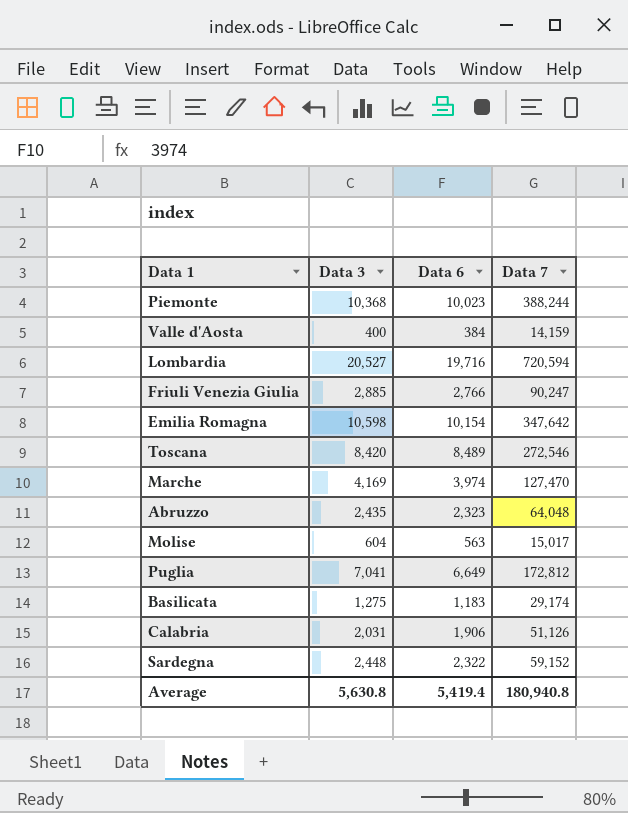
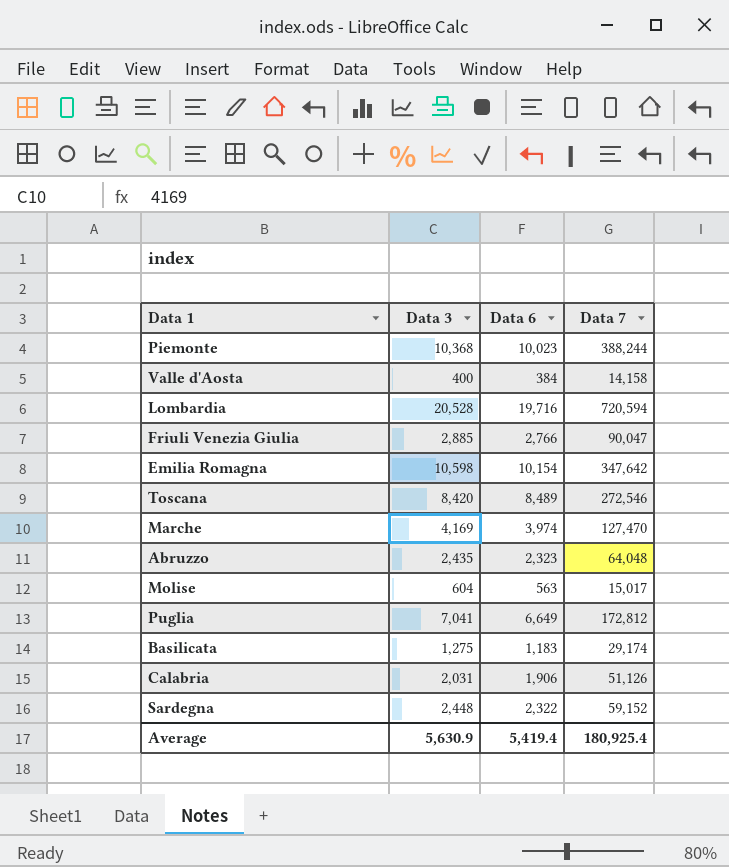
Valle d'Aosta | Data 7: 14,159 -> 14,158
Lombardia | Data 3: 20,527 -> 20,528
Friuli Venezia Giulia | Data 7: 90,247 -> 90,047
Average | Data 3: 5,630.8 -> 5,630.9
Average | Data 7: 180,940.8 -> 180,925.4

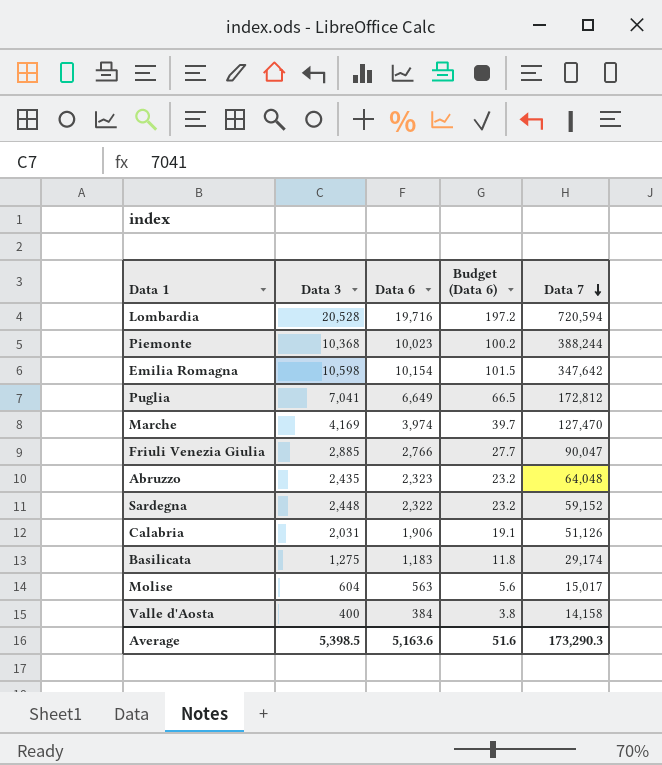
row order: none -> Data 7 descending
column Budget (Data 6) | formula: none -> [Data 6] * 0.01
row Toscana: 8,420 | 8,489 | 272,546 -> none
Average | Data 3: 5,630.9 -> 5,398.5
Average | Data 6: 5,419.4 -> 5,163.6
Average | Data 7: 180,925.4 -> 173,290.3

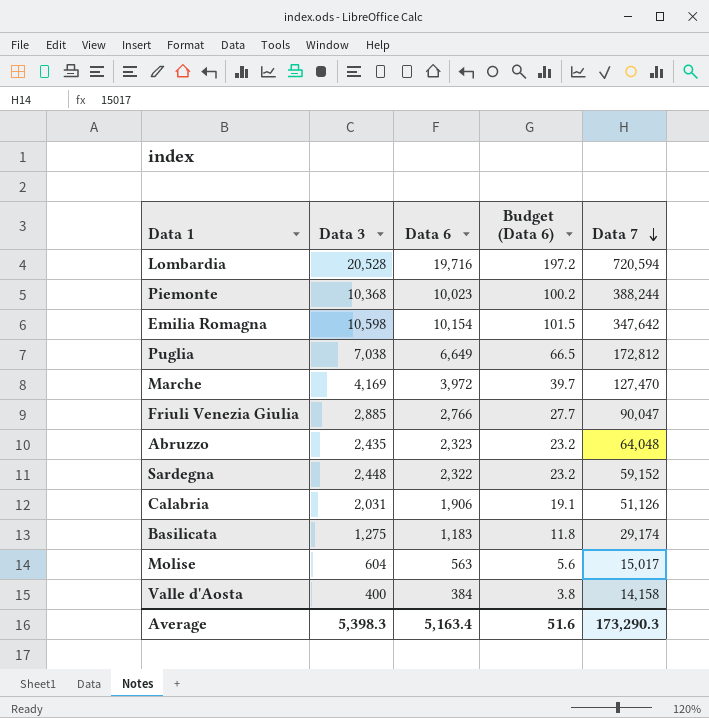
Puglia | Data 3: 7,041 -> 7,038
Marche | Data 6: 3,974 -> 3,972
Average | Data 3: 5,398.5 -> 5,398.3
Average | Data 6: 5,163.6 -> 5,163.4

